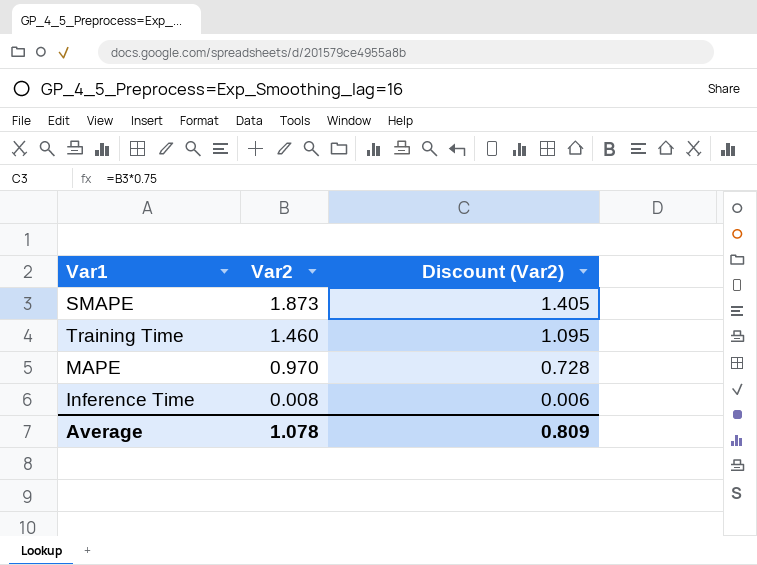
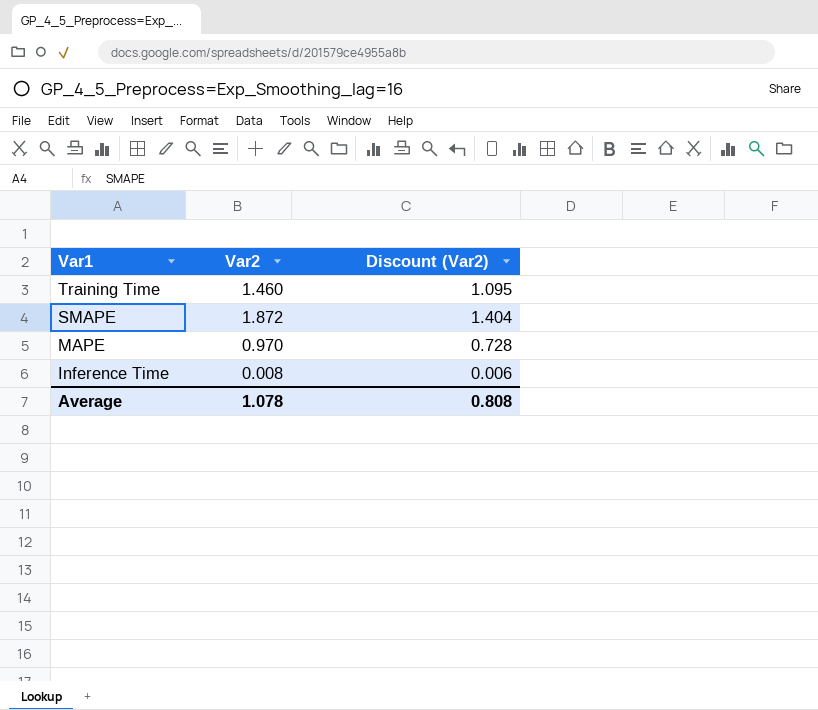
row order: Var2 descending -> Var1 descending
SMAPE | Var2: 1.873 -> 1.872
SMAPE | Discount (Var2): 1.405 -> 1.404
Average | Discount (Var2): 0.809 -> 0.808

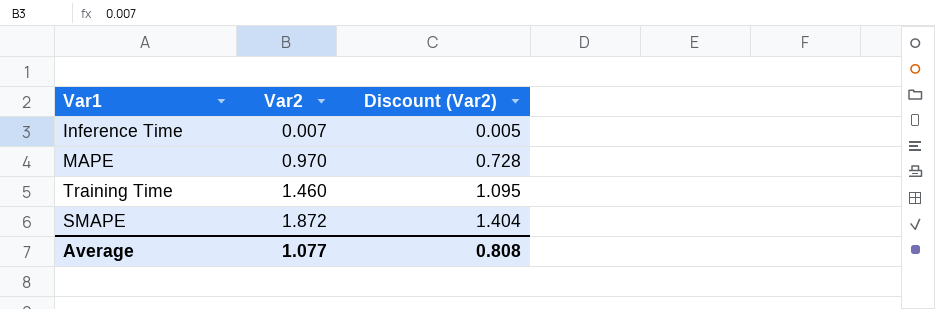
row order: Var1 descending -> Var2 ascending
Inference Time | Var2: 0.008 -> 0.007
Inference Time | Discount (Var2): 0.006 -> 0.005
Average | Var2: 1.078 -> 1.077

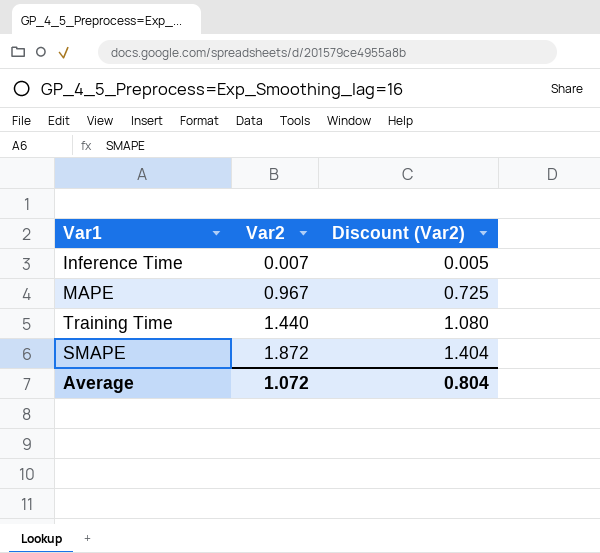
MAPE | Var2: 0.970 -> 0.967
MAPE | Discount (Var2): 0.728 -> 0.725
Training Time | Var2: 1.460 -> 1.440
Training Time | Discount (Var2): 1.095 -> 1.080
Average | Var2: 1.077 -> 1.072
Average | Discount (Var2): 0.808 -> 0.804

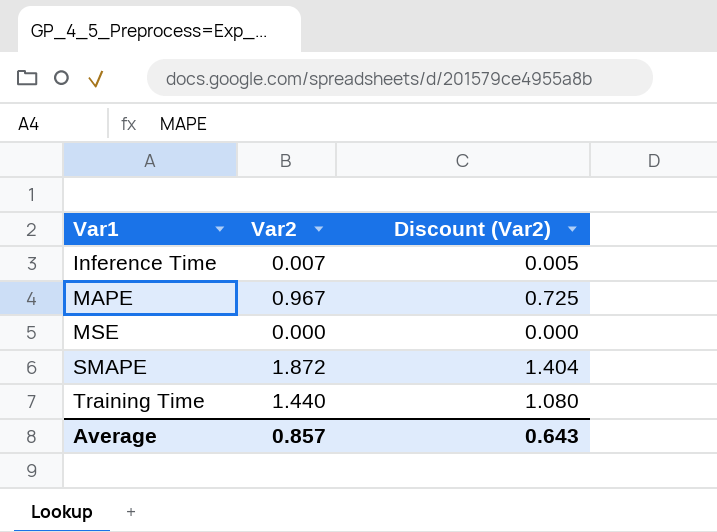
row order: Var2 ascending -> Var1 ascending
row MSE: none -> 0.000 | 0.000
Average | Var2: 1.072 -> 0.857
Average | Discount (Var2): 0.804 -> 0.643

